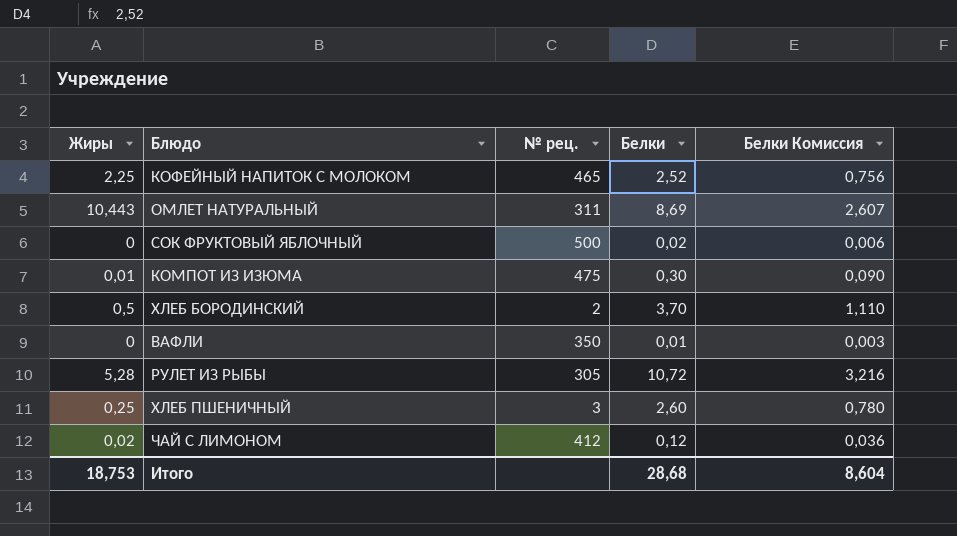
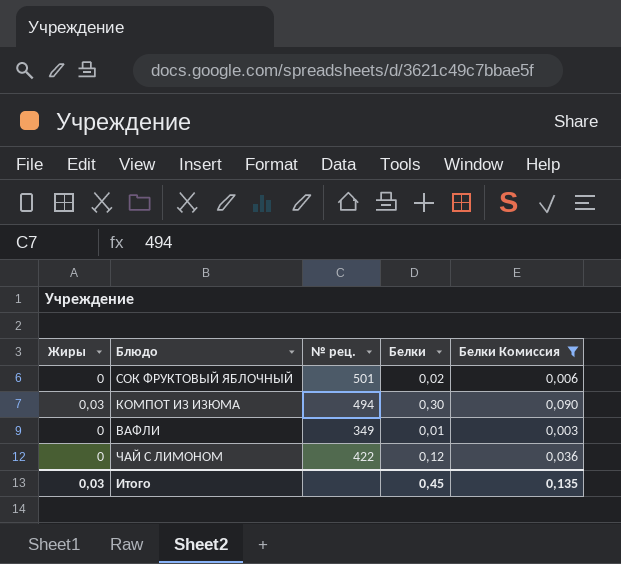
filter: none -> Белки Комиссия <= 0,090
СОК ФРУКТОВЫЙ ЯБЛОЧНЫЙ | № рец.: 500 -> 501
КОМПОТ ИЗ ИЗЮМА | Жиры: 0,01 -> 0,03
КОМПОТ ИЗ ИЗЮМА | № рец.: 475 -> 494
ВАФЛИ | № рец.: 350 -> 349
ЧАЙ С ЛИМОНОМ | Жиры: 0,02 -> 0
ЧАЙ С ЛИМОНОМ | № рец.: 412 -> 422
Итого | Жиры: 18,753 -> 0,03
Итого | Белки: 28,68 -> 0,45
Итого | Белки Комиссия: 8,604 -> 0,135

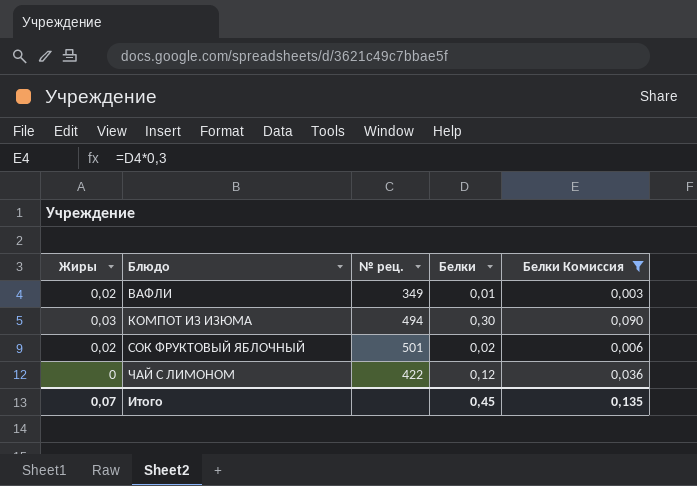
row order: none -> Блюдо ascending
ВАФЛИ | Жиры: 0 -> 0,02
СОК ФРУКТОВЫЙ ЯБЛОЧНЫЙ | Жиры: 0 -> 0,02
Итого | Жиры: 0,03 -> 0,07

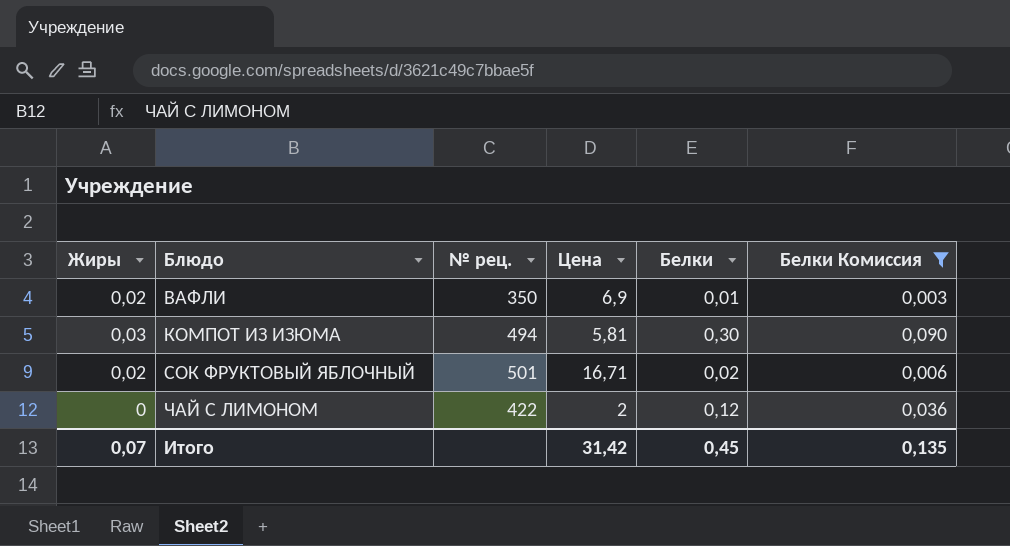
column Цена | position: none -> 4
ВАФЛИ | № рец.: 349 -> 350

